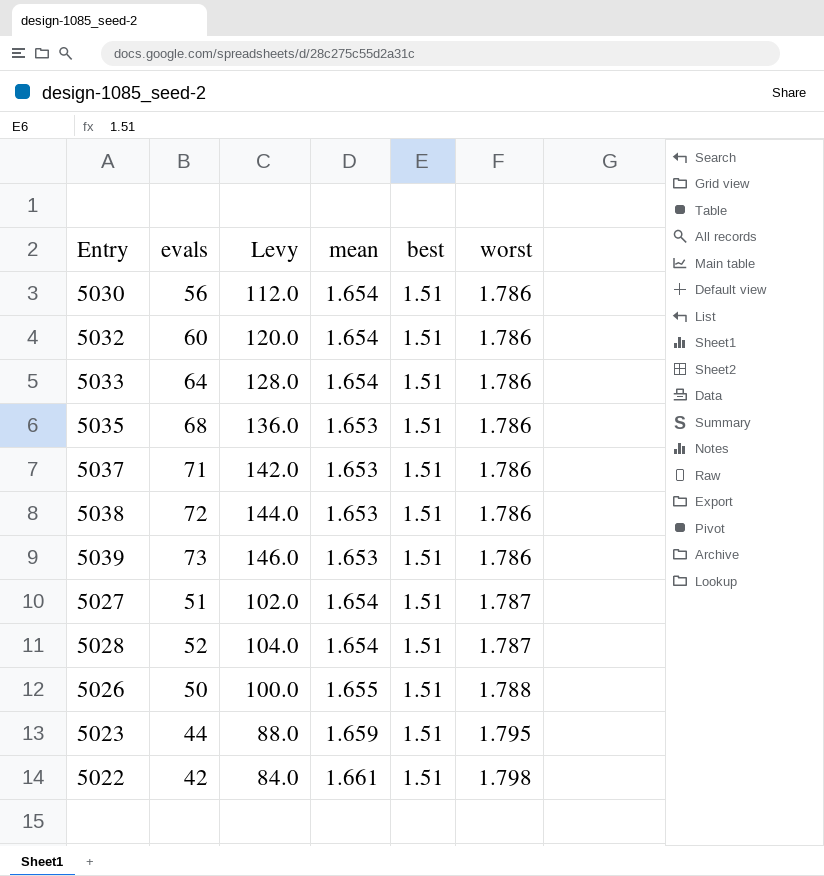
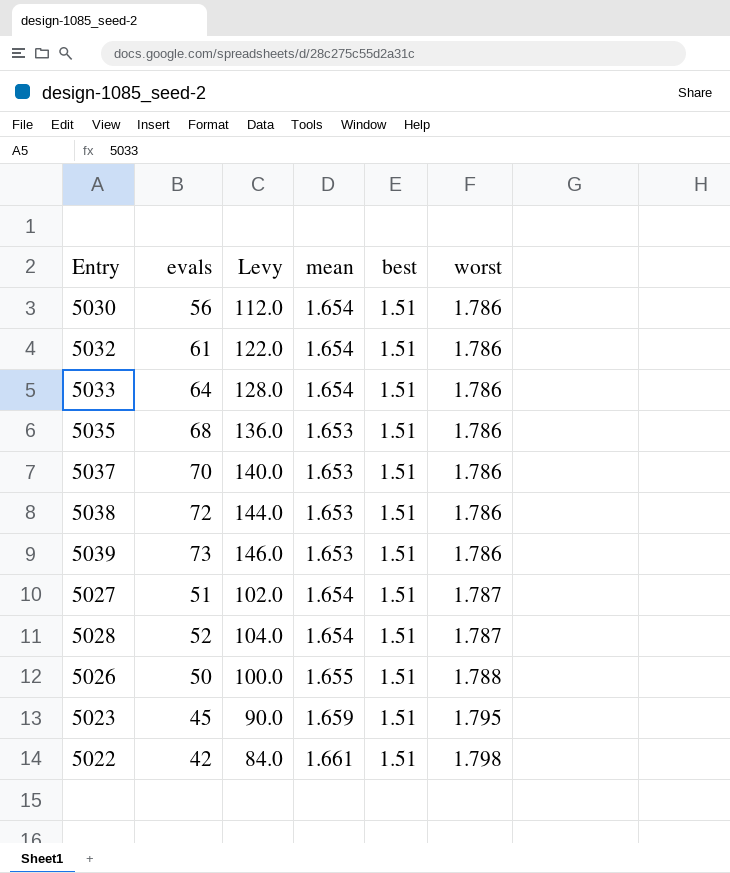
5032 | evals: 60 -> 61
5032 | Levy: 120.0 -> 122.0
5037 | evals: 71 -> 70
5037 | Levy: 142.0 -> 140.0
5023 | evals: 44 -> 45
5023 | Levy: 88.0 -> 90.0

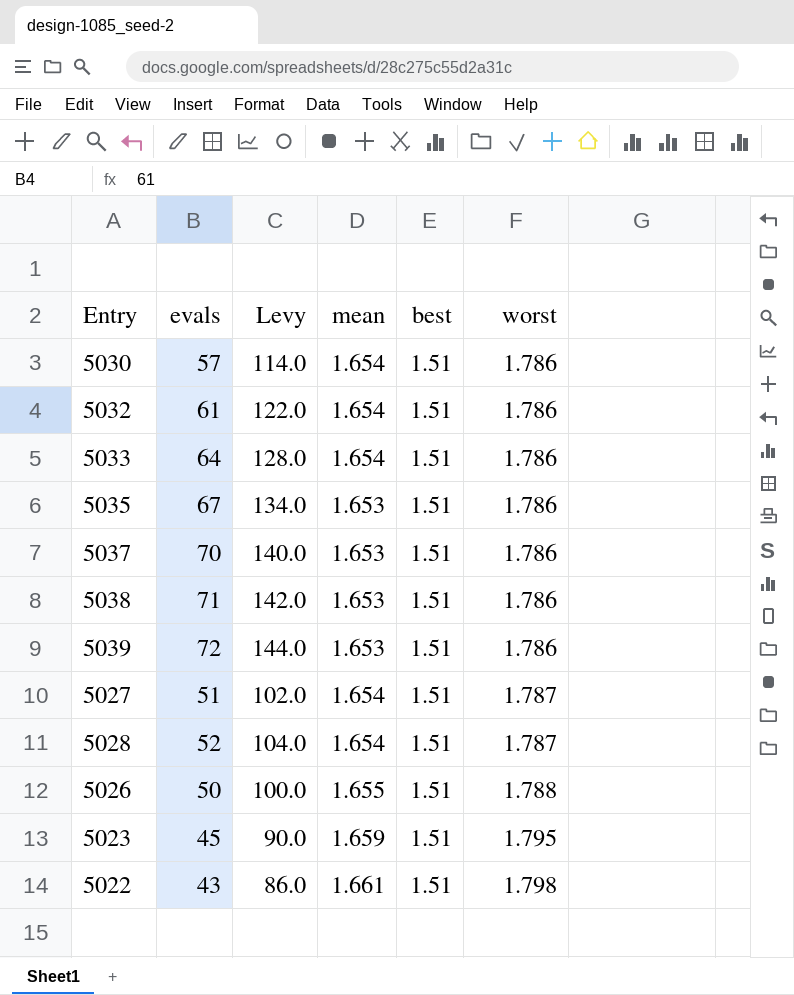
5030 | evals: 56 -> 57
5030 | Levy: 112.0 -> 114.0
5035 | evals: 68 -> 67
5035 | Levy: 136.0 -> 134.0
5038 | evals: 72 -> 71
5038 | Levy: 144.0 -> 142.0
5039 | evals: 73 -> 72
5039 | Levy: 146.0 -> 144.0
5022 | evals: 42 -> 43
5022 | Levy: 84.0 -> 86.0

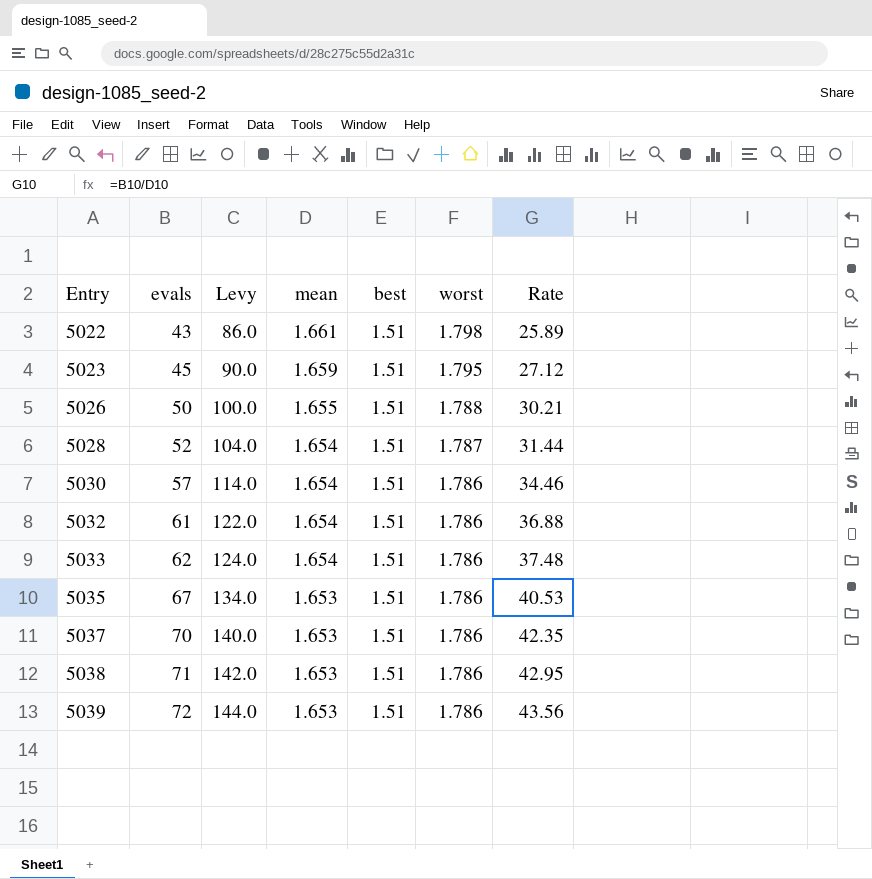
row order: worst ascending -> Entry ascending
column Rate | formula: none -> [evals] / [mean]
row 5027: 51 | 102.0 | 1.654 | 1.51 | 1.787 -> none
5033 | evals: 64 -> 62
5033 | Levy: 128.0 -> 124.0

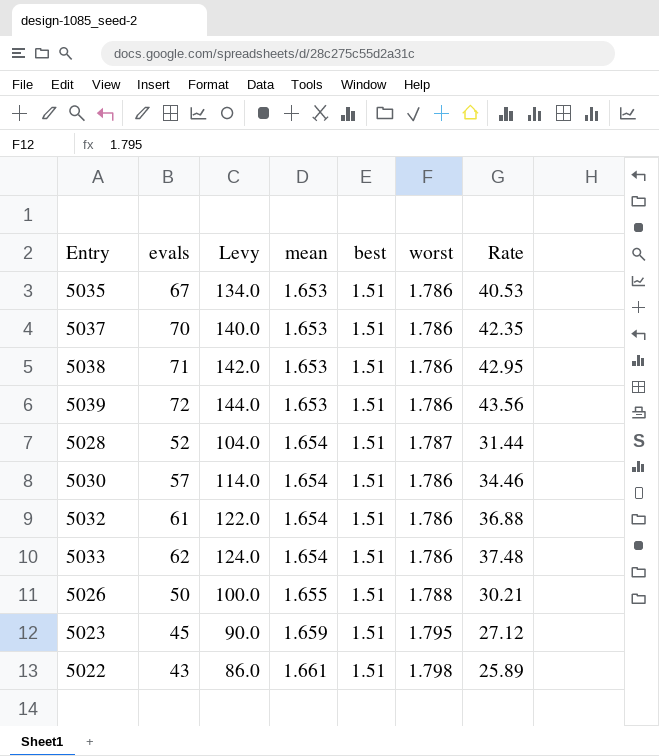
row order: Entry ascending -> mean ascending

